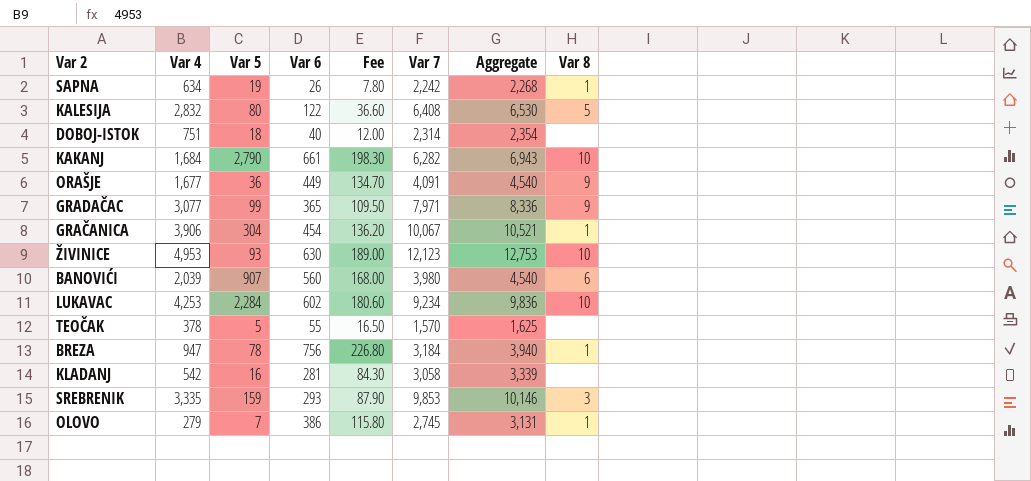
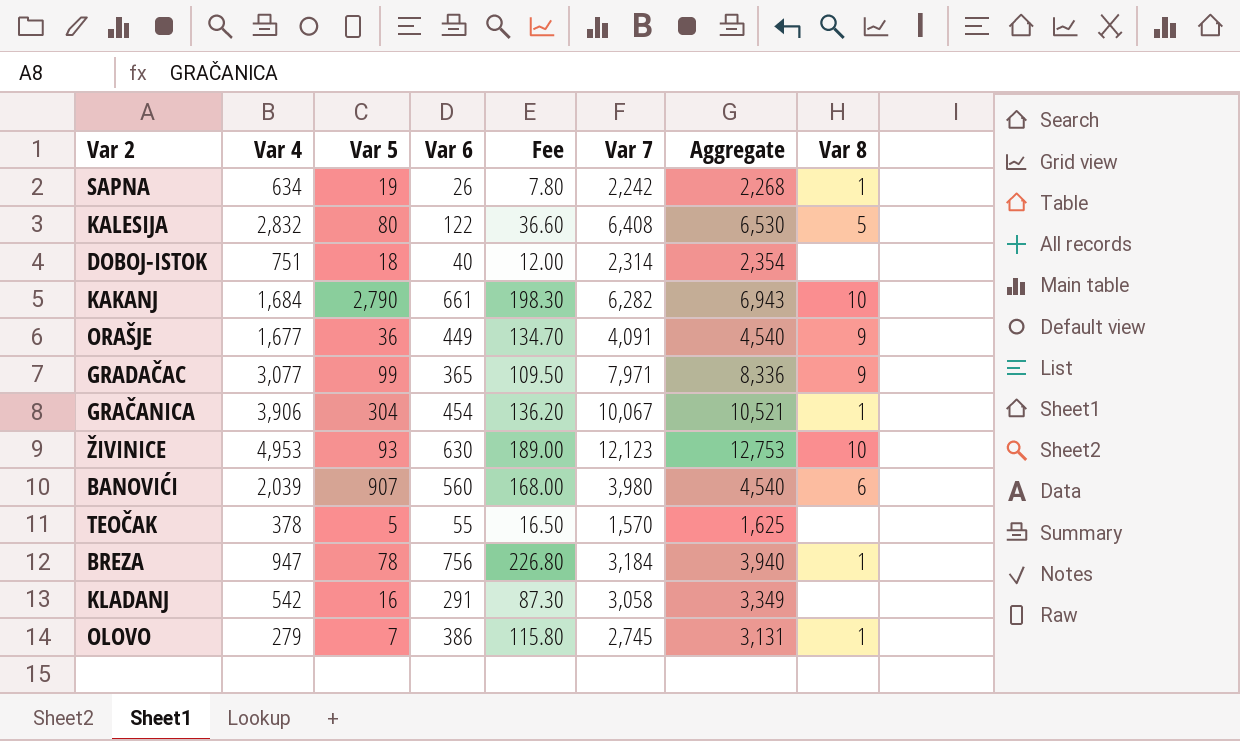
row LUKAVAC: 4,253 | 2,284 | 602 | 180.60 | 9,234 | 9,836 | 10 -> none
row SREBRENIK: 3,335 | 159 | 293 | 87.90 | 9,853 | 10,146 | 3 -> none
KLADANJ | Var 6: 281 -> 291
KLADANJ | Fee: 84.30 -> 87.30
KLADANJ | Aggregate: 3,339 -> 3,349

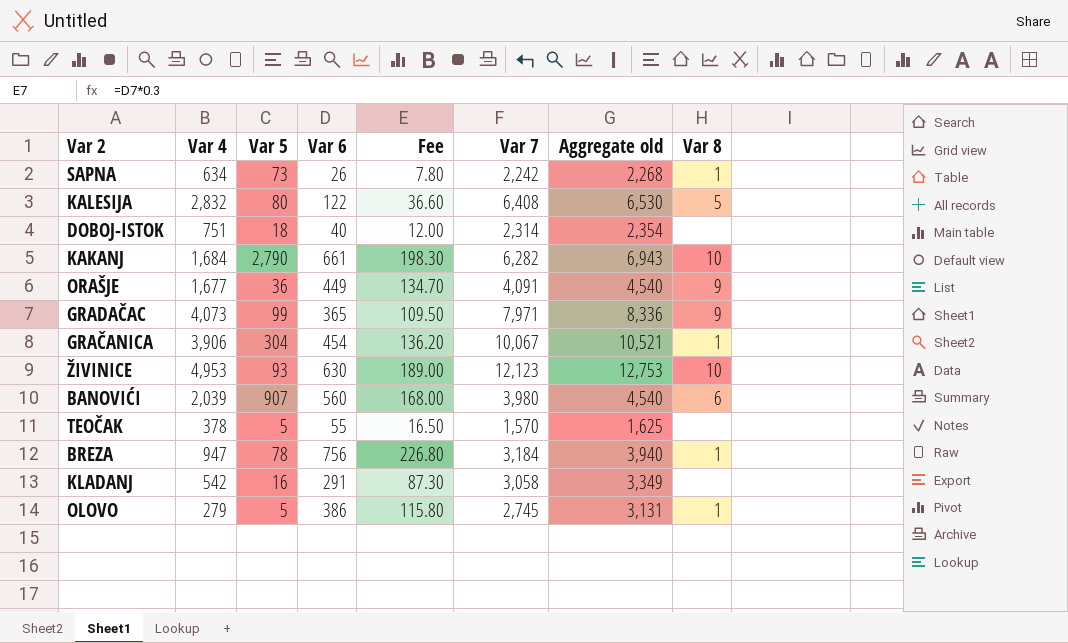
column name: Aggregate -> Aggregate old
SAPNA | Var 5: 19 -> 73
GRADAČAC | Var 4: 3,077 -> 4,073
OLOVO | Var 5: 7 -> 5

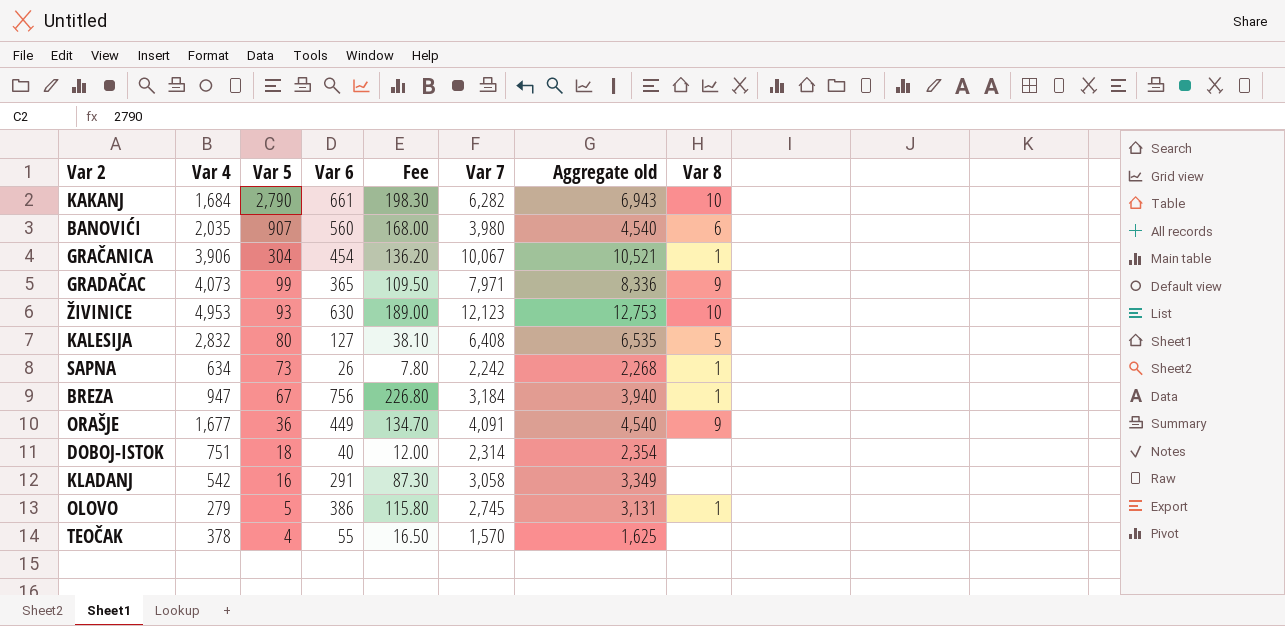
row order: none -> Var 5 descending
BANOVIĆI | Var 4: 2,039 -> 2,035
KALESIJA | Var 6: 122 -> 127
KALESIJA | Fee: 36.60 -> 38.10
KALESIJA | Aggregate old: 6,530 -> 6,535
BREZA | Var 5: 78 -> 67
TEOČAK | Var 5: 5 -> 4

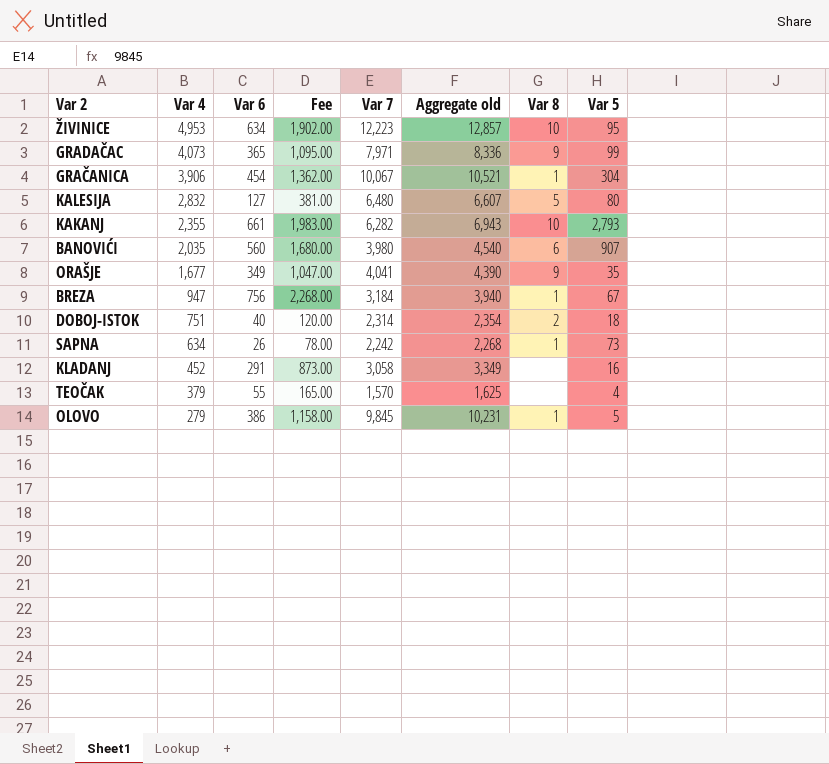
row order: Var 5 descending -> Var 4 descending
column Fee | formula: [Var 6] * 0.3 -> [Var 6] * 3
column Var 5 | position: 3 -> 8
ŽIVINICE | Var 6: 630 -> 634
ŽIVINICE | Var 7: 12,123 -> 12,223
ŽIVINICE | Aggregate old: 12,753 -> 12,857
ŽIVINICE | Var 5: 93 -> 95
KALESIJA | Var 7: 6,408 -> 6,480
KALESIJA | Aggregate old: 6,535 -> 6,607
KAKANJ | Var 4: 1,684 -> 2,355
KAKANJ | Var 5: 2,790 -> 2,793
ORAŠJE | Var 6: 449 -> 349
ORAŠJE | Var 7: 4,091 -> 4,041
ORAŠJE | Aggregate old: 4,540 -> 4,390
ORAŠJE | Var 5: 36 -> 35
DOBOJ-ISTOK | Var 8: none -> 2
KLADANJ | Var 4: 542 -> 452
TEOČAK | Var 4: 378 -> 379
OLOVO | Var 7: 2,745 -> 9,845
OLOVO | Aggregate old: 3,131 -> 10,231

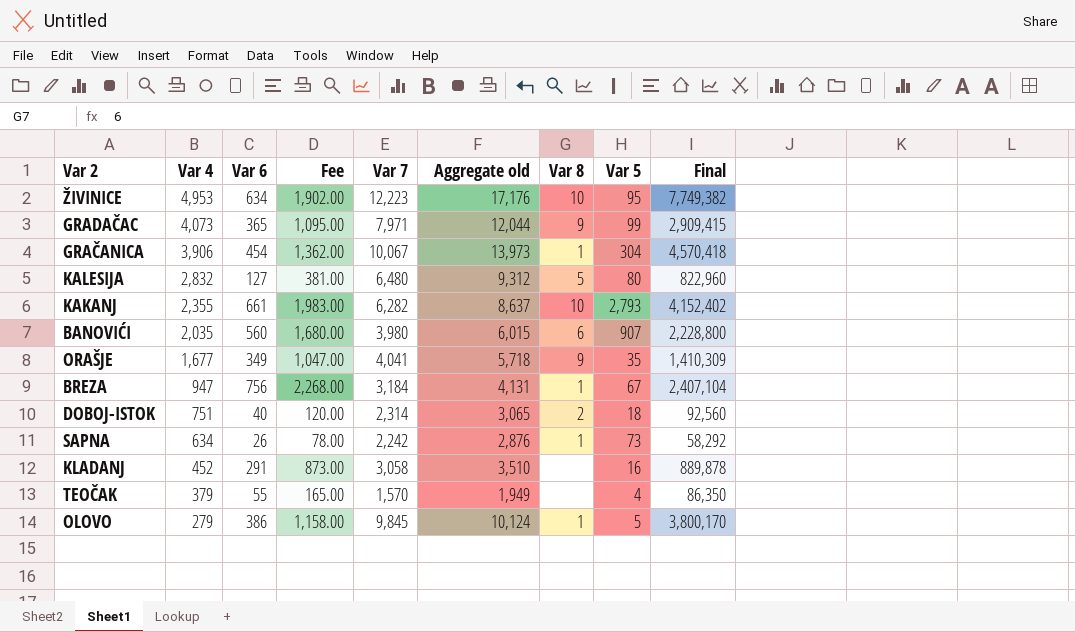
column Aggregate old | formula: [Var 6] + [Var 7] -> [Var 4] + [Var 7]
column Final | formula: none -> [Var 6] * [Var 7]

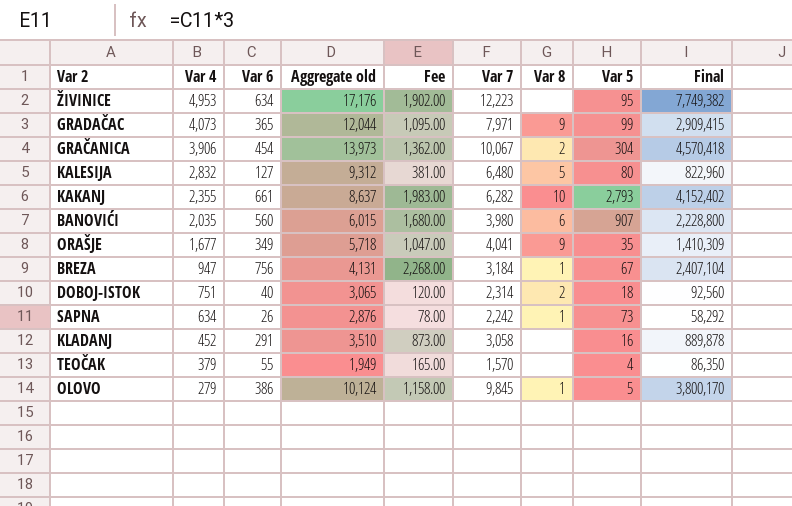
column Aggregate old | position: 6 -> 4
ŽIVINICE | Var 8: 10 -> none
GRAČANICA | Var 8: 1 -> 2

